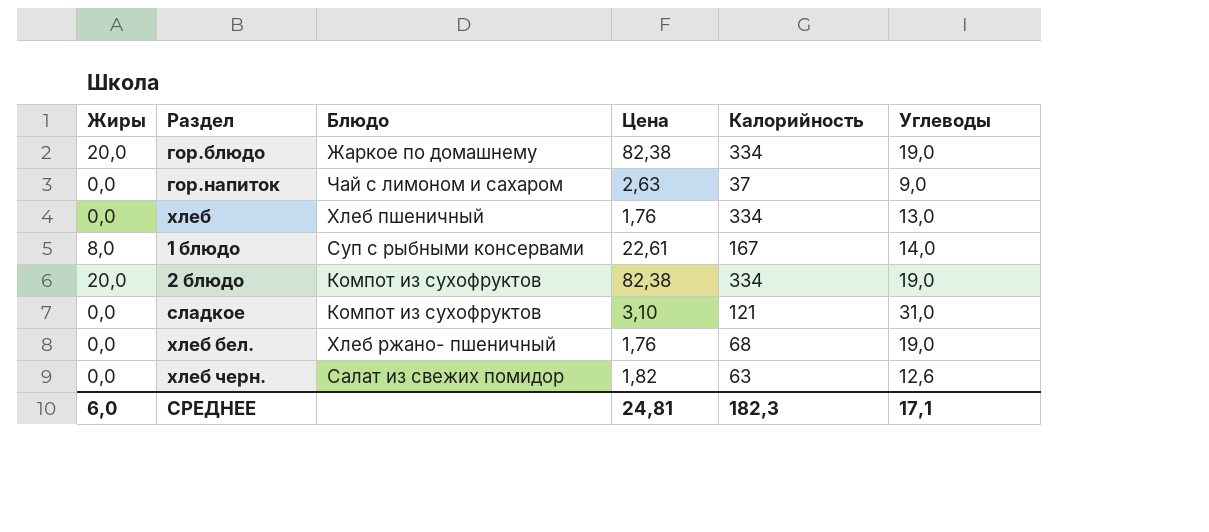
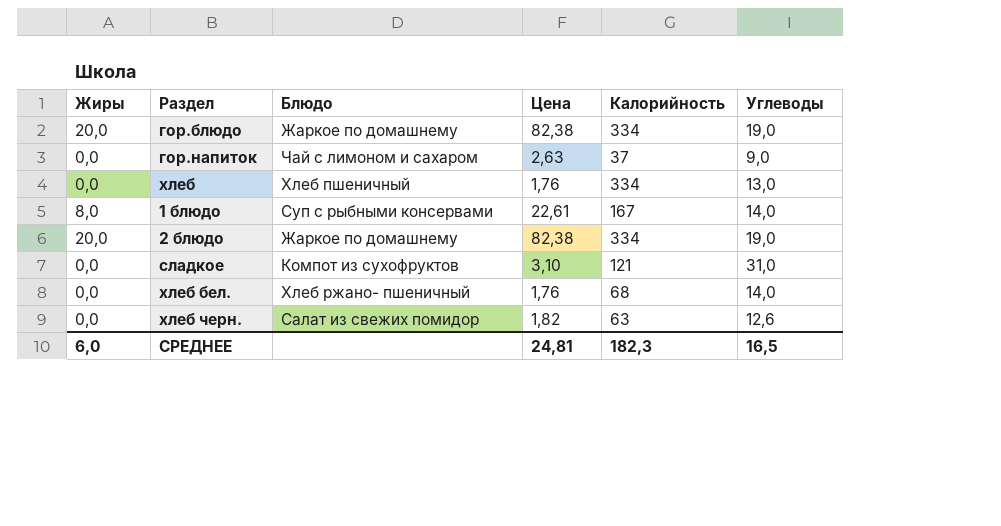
2 блюдо | Блюдо: Компот из сухофруктов -> Жаркое по домашнему
хлеб бел. | Углеводы: 19,0 -> 14,0
СРЕДНЕЕ | Углеводы: 17,1 -> 16,5

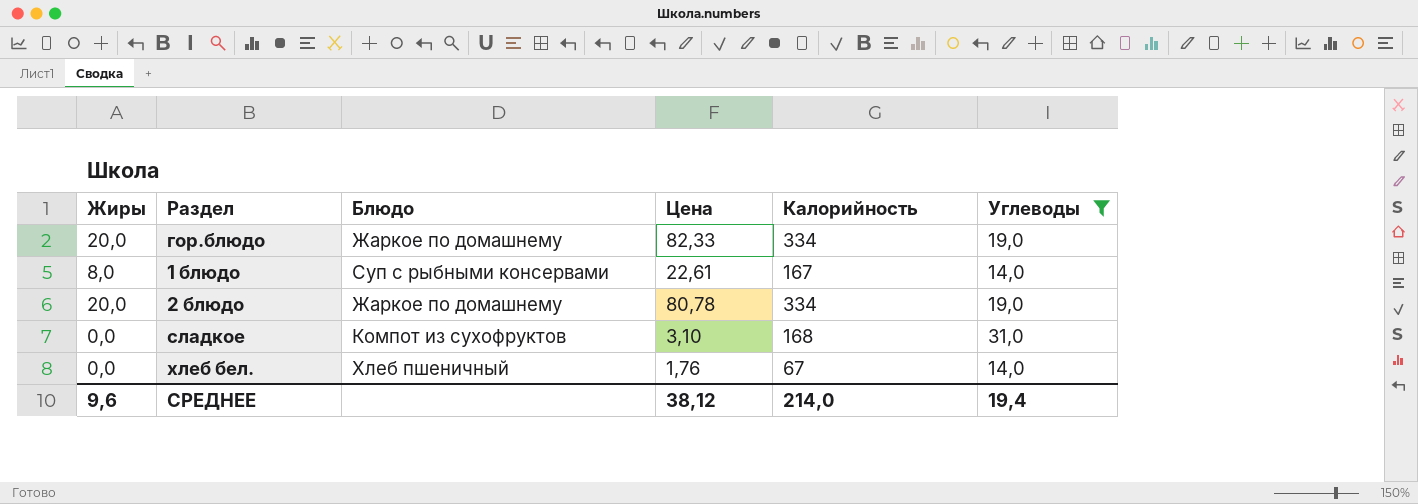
filter: none -> Углеводы >= 14,0
гор.блюдо | Цена: 82,38 -> 82,33
2 блюдо | Цена: 82,38 -> 80,78
сладкое | Калорийность: 121 -> 168
хлеб бел. | Блюдо: Хлеб ржано- пшеничный -> Хлеб пшеничный
хлеб бел. | Калорийность: 68 -> 67
СРЕДНЕЕ | Жиры: 6,0 -> 9,6
СРЕДНЕЕ | Цена: 24,81 -> 38,12
СРЕДНЕЕ | Калорийность: 182,3 -> 214,0
СРЕДНЕЕ | Углеводы: 16,5 -> 19,4

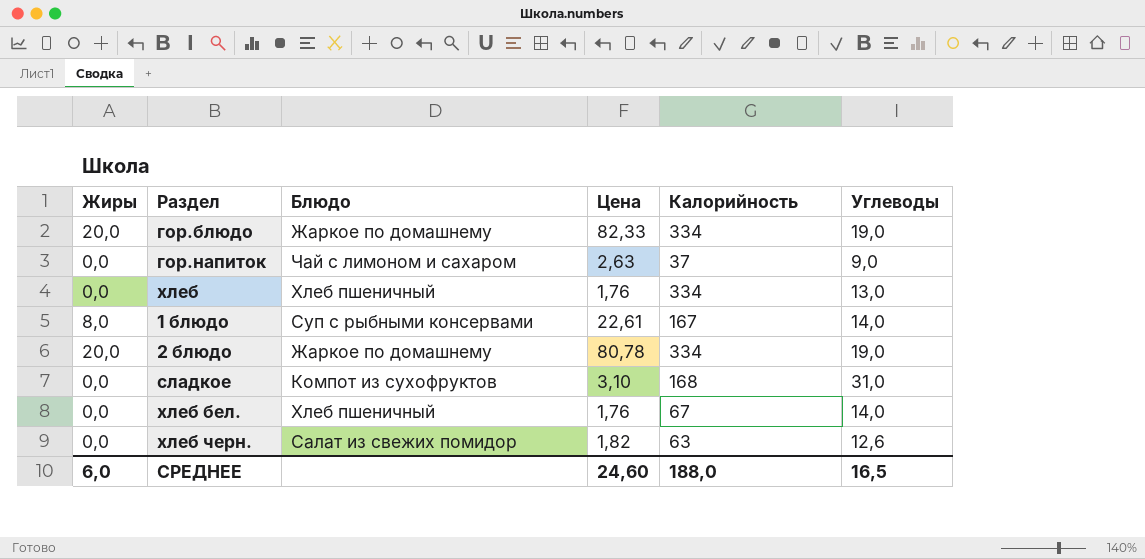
filter: Углеводы >= 14,0 -> none
СРЕДНЕЕ | Жиры: 9,6 -> 6,0
СРЕДНЕЕ | Цена: 38,12 -> 24,60
СРЕДНЕЕ | Калорийность: 214,0 -> 188,0
СРЕДНЕЕ | Углеводы: 19,4 -> 16,5

